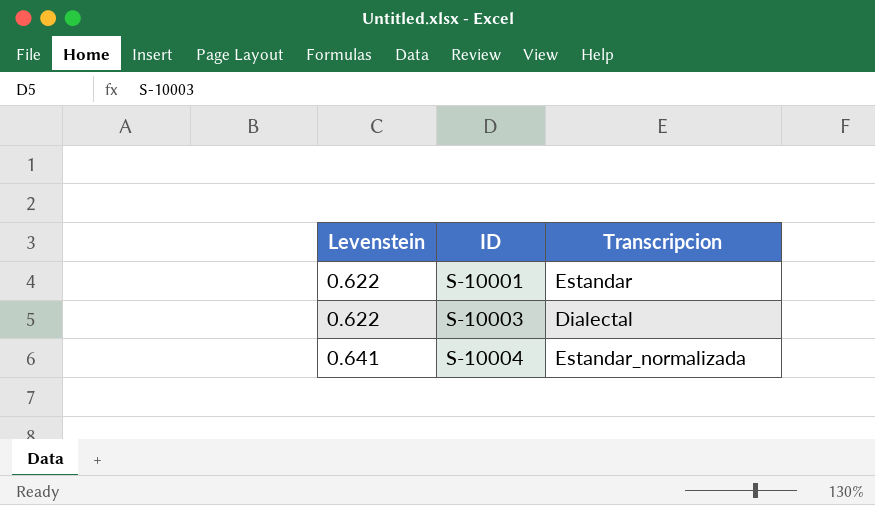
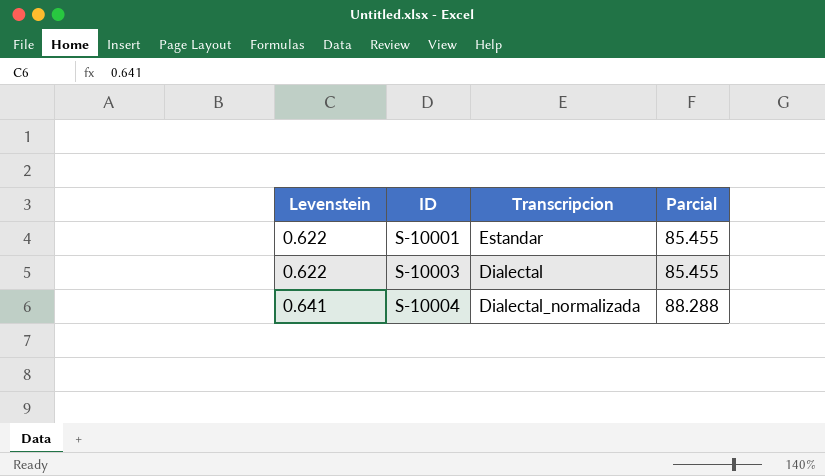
column Parcial | position: none -> 4
S-10004 | Transcripcion: Estandar_normalizada -> Dialectal_normalizada

